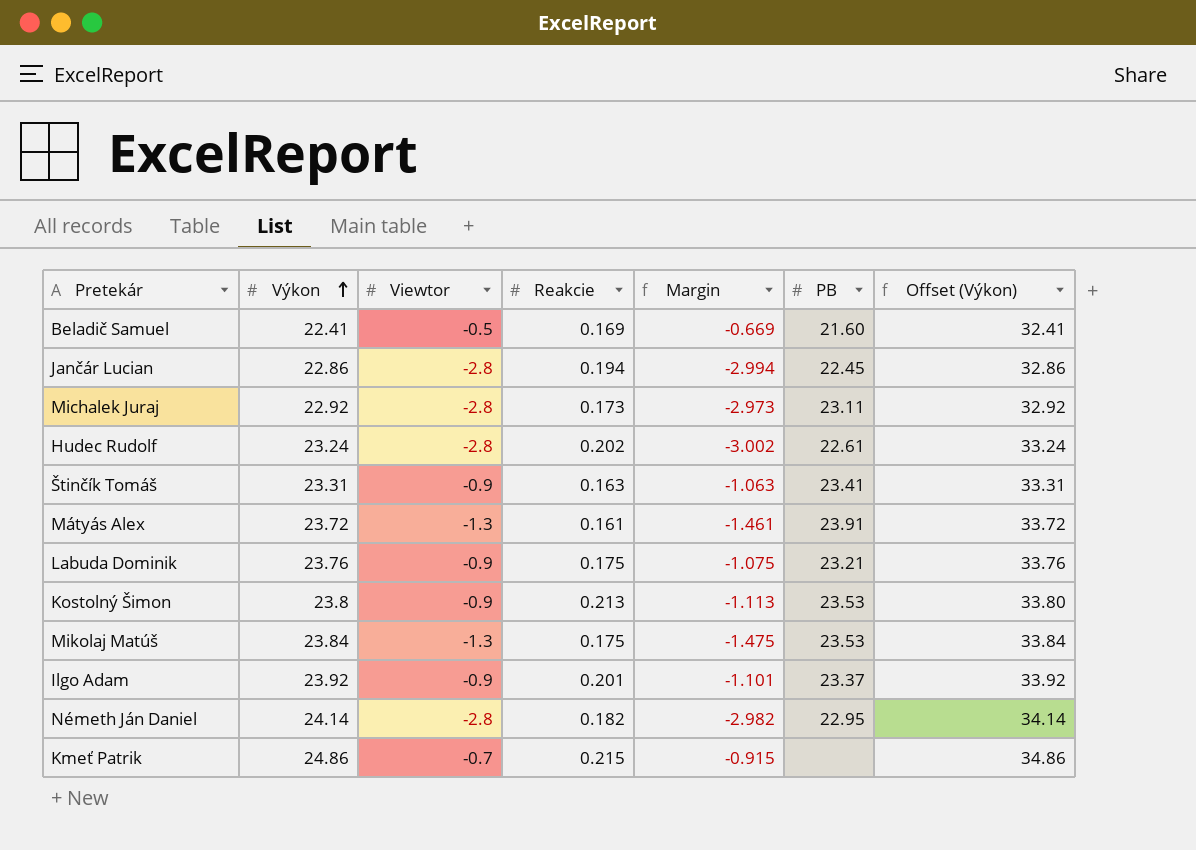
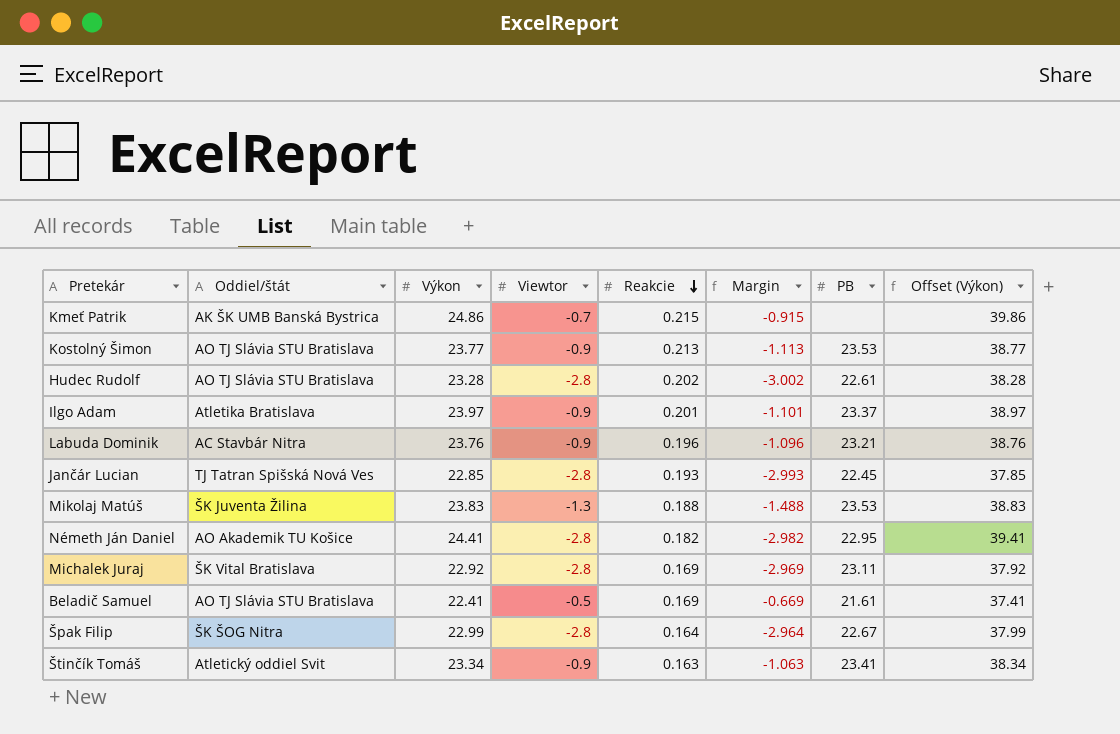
row order: Výkon ascending -> Reakcie descending
column Oddiel/štát | position: none -> 2
column Offset (Výkon) | formula: [Výkon] + 10 -> [Výkon] + 15
row Mátyás Alex: 23.72 | -1.3 | 0.161 | -1.461 | 23.91 | 33.72 -> none
Kostolný Šimon | Výkon: 23.8 -> 23.77
Hudec Rudolf | Výkon: 23.24 -> 23.28
Ilgo Adam | Výkon: 23.92 -> 23.97
Labuda Dominik | Reakcie: 0.175 -> 0.196
Labuda Dominik | Margin: -1.075 -> -1.096
Jančár Lucian | Výkon: 22.86 -> 22.85
Jančár Lucian | Reakcie: 0.194 -> 0.193
Jančár Lucian | Margin: -2.994 -> -2.993
Mikolaj Matúš | Výkon: 23.84 -> 23.83
Mikolaj Matúš | Reakcie: 0.175 -> 0.188
Mikolaj Matúš | Margin: -1.475 -> -1.488
Németh Ján Daniel | Výkon: 24.14 -> 24.41
Michalek Juraj | Reakcie: 0.173 -> 0.169
Michalek Juraj | Margin: -2.973 -> -2.969
Beladič Samuel | PB: 21.60 -> 21.61
row Špak Filip: none -> ŠK ŠOG Nitra | 22.99 | -2.8 | 0.164 | -2.964 | 22.67 | 37.99
Štinčík Tomáš | Výkon: 23.31 -> 23.34

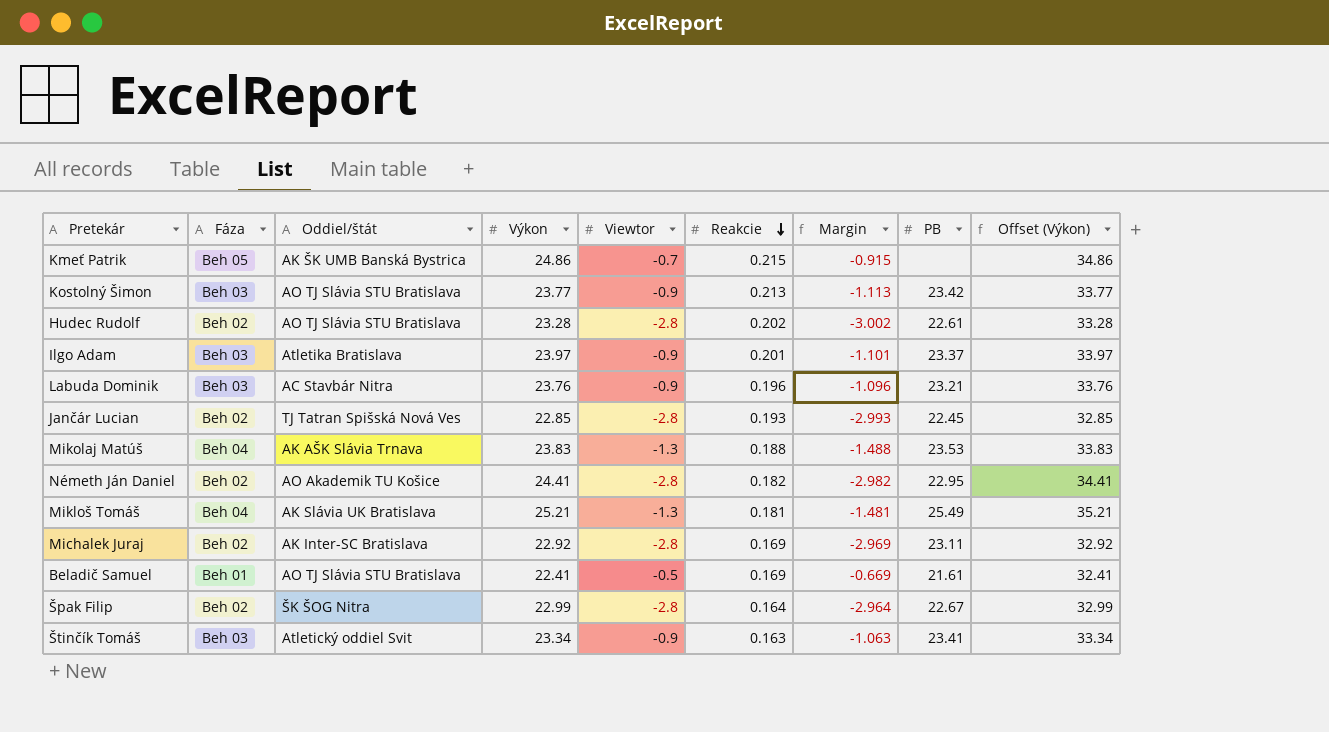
column Fáza | position: none -> 2
column Offset (Výkon) | formula: [Výkon] + 15 -> [Výkon] + 10
Kostolný Šimon | PB: 23.53 -> 23.42
Mikolaj Matúš | Oddiel/štát: ŠK Juventa Žilina -> AK AŠK Slávia Trnava
row Mikloš Tomáš: none -> Beh 04 | AK Slávia UK Bratislava | 25.21 | -1.3 | 0.181 | -1.481 | 25.49 | 35.21
Michalek Juraj | Oddiel/štát: ŠK Vital Bratislava -> AK Inter-SC Bratislava

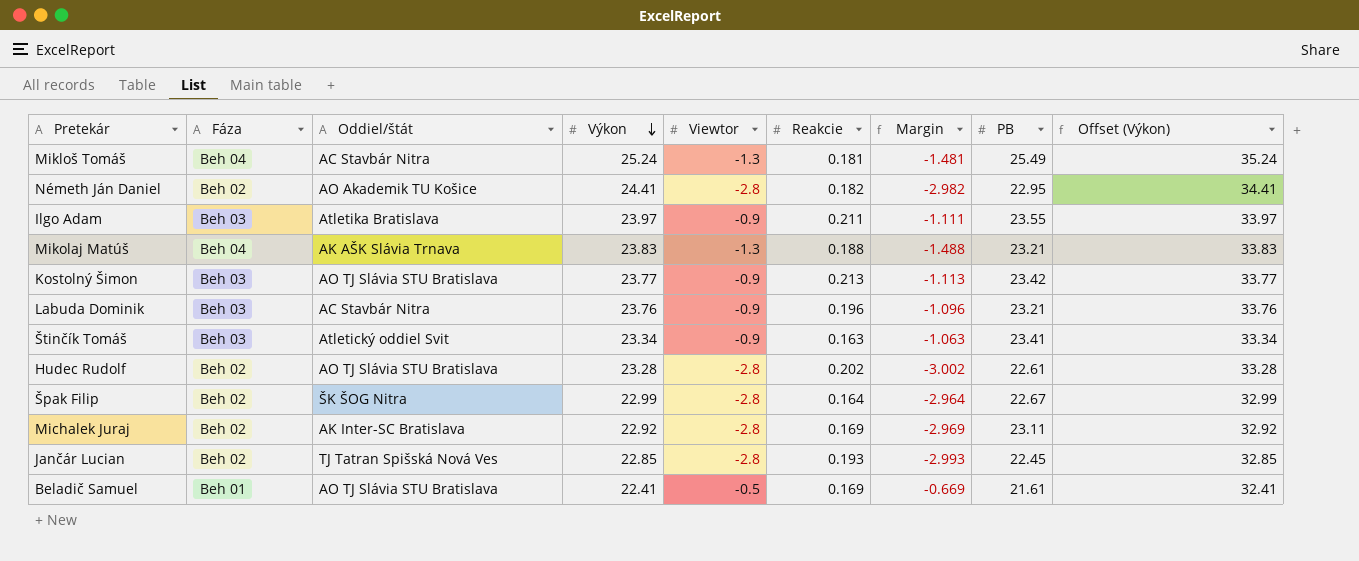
row order: Reakcie descending -> Výkon descending
row Kmeť Patrik: Beh 05 | AK ŠK UMB Banská Bystrica | 24.86 | -0.7 | 0.215 | -0.915 | none | 34.86 -> none
Mikloš Tomáš | Oddiel/štát: AK Slávia UK Bratislava -> AC Stavbár Nitra
Mikloš Tomáš | Výkon: 25.21 -> 25.24
Mikloš Tomáš | Offset (Výkon): 35.21 -> 35.24
Ilgo Adam | Reakcie: 0.201 -> 0.211
Ilgo Adam | Margin: -1.101 -> -1.111
Ilgo Adam | PB: 23.37 -> 23.55
Mikolaj Matúš | PB: 23.53 -> 23.21

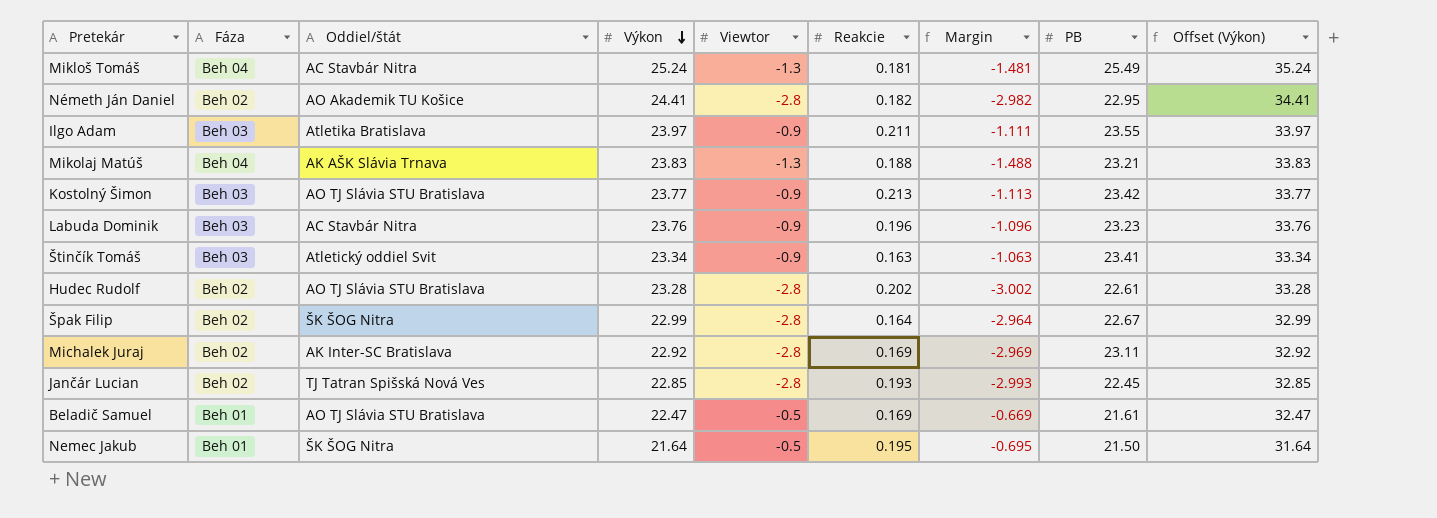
Labuda Dominik | PB: 23.21 -> 23.23
Beladič Samuel | Výkon: 22.41 -> 22.47
Beladič Samuel | Offset (Výkon): 32.41 -> 32.47
row Nemec Jakub: none -> Beh 01 | ŠK ŠOG Nitra | 21.64 | -0.5 | 0.195 | -0.695 | 21.50 | 31.64

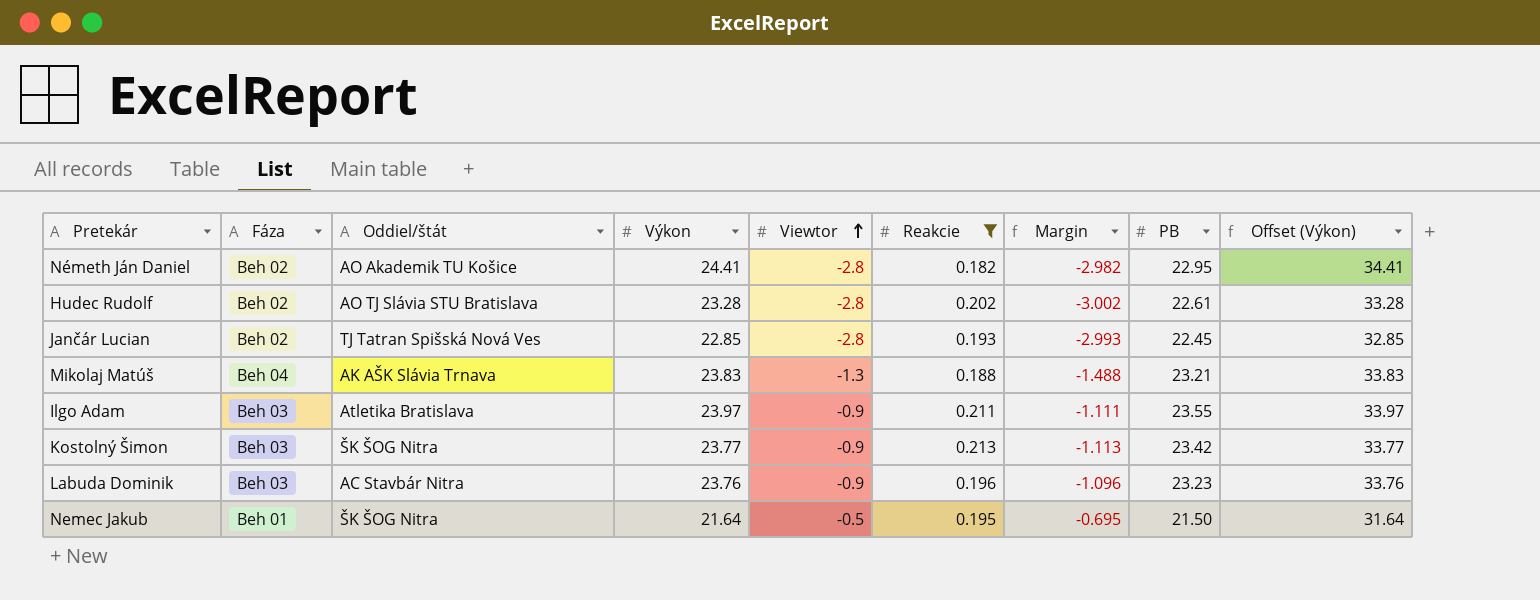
filter: none -> Reakcie >= 0.182
row order: Výkon descending -> Viewtor ascending
Kostolný Šimon | Oddiel/štát: AO TJ Slávia STU Bratislava -> ŠK ŠOG Nitra

